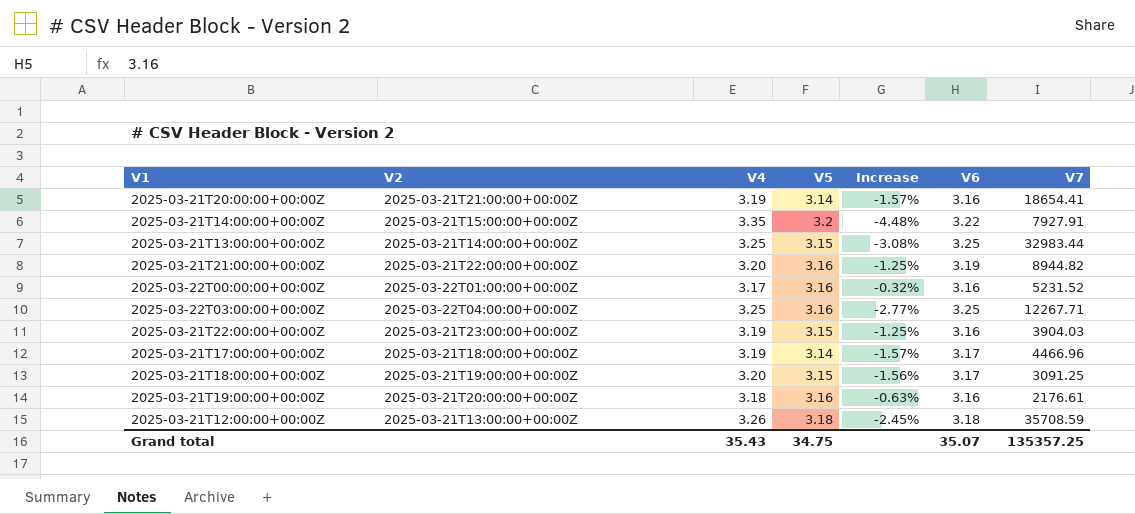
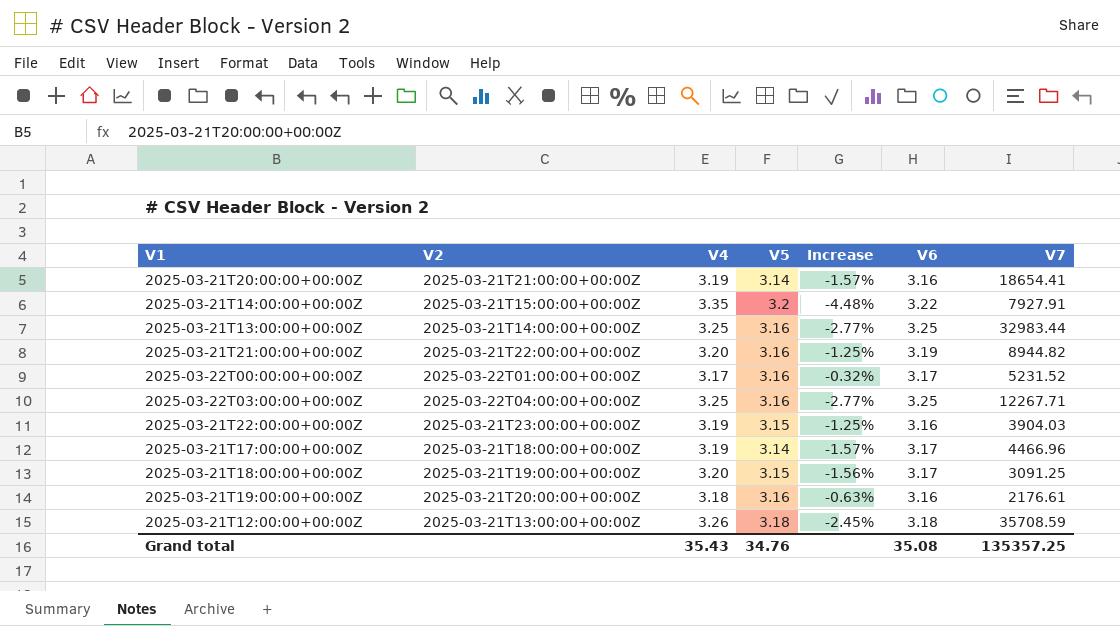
2025-03-21T13:00:00+00:00Z | V5: 3.15 -> 3.16
2025-03-21T13:00:00+00:00Z | Increase: -3.08% -> -2.77%
2025-03-22T00:00:00+00:00Z | V6: 3.16 -> 3.17
Grand total | V5: 34.75 -> 34.76
Grand total | V6: 35.07 -> 35.08

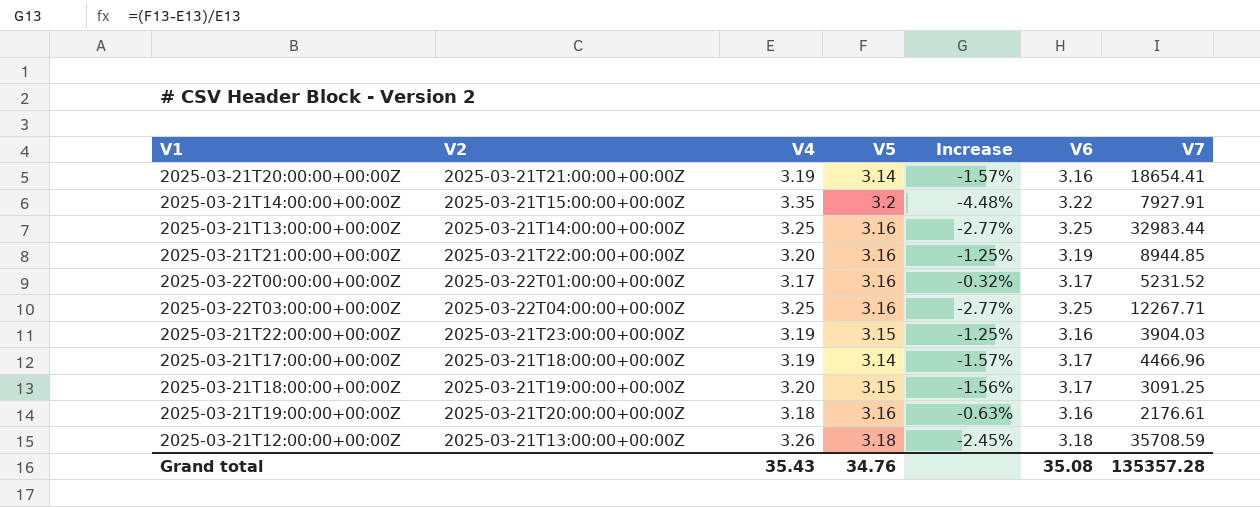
2025-03-21T21:00:00+00:00Z | V7: 8944.82 -> 8944.85
Grand total | V7: 135357.25 -> 135357.28

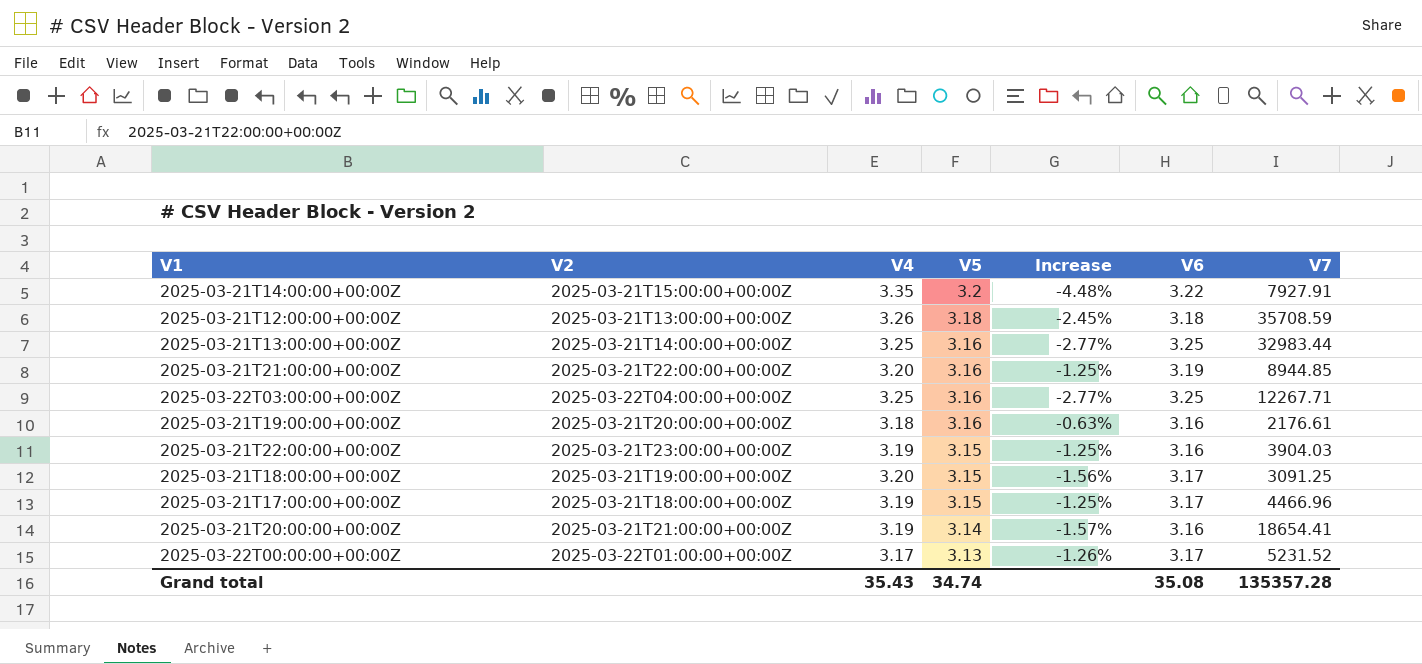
row order: none -> V5 descending
2025-03-21T17:00:00+00:00Z | V5: 3.14 -> 3.15
2025-03-21T17:00:00+00:00Z | Increase: -1.57% -> -1.25%
2025-03-22T00:00:00+00:00Z | V5: 3.16 -> 3.13
2025-03-22T00:00:00+00:00Z | Increase: -0.32% -> -1.26%
Grand total | V5: 34.76 -> 34.74

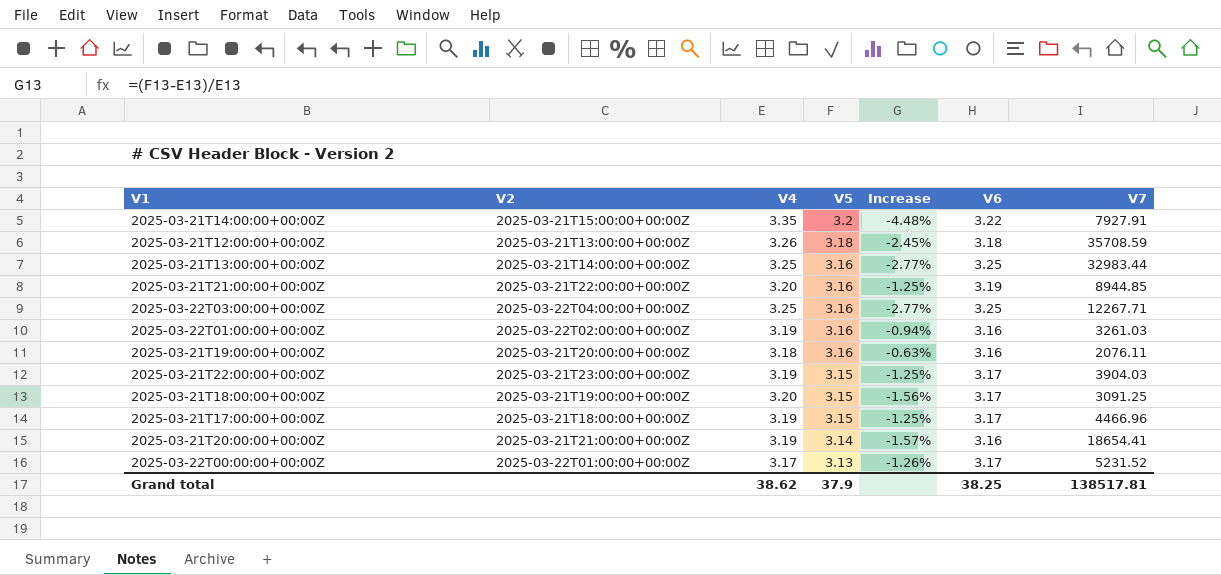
row 2025-03-22T01:00:00+00:00Z: none -> 2025-03-22T02:00:00+00:00Z | 3.19 | 3.16 | -0.94% | 3.16 | 3261.03
2025-03-21T19:00:00+00:00Z | V7: 2176.61 -> 2076.11
2025-03-21T22:00:00+00:00Z | V6: 3.16 -> 3.17
Grand total | V4: 35.43 -> 38.62
Grand total | V5: 34.74 -> 37.9
Grand total | V6: 35.08 -> 38.25
Grand total | V7: 135357.28 -> 138517.81

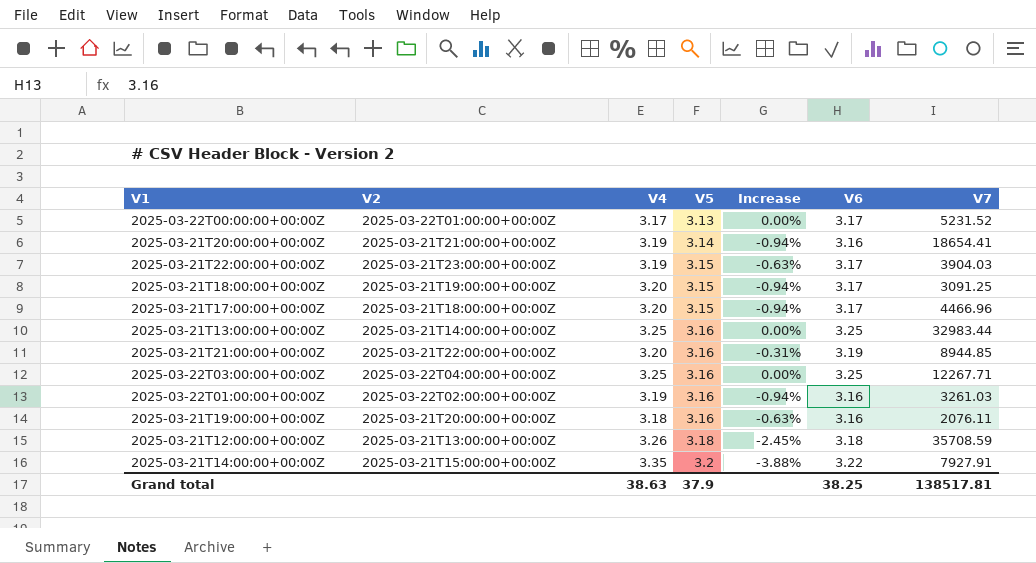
row order: V5 descending -> V5 ascending
column Increase | formula: ([V5] - [V4]) / [V4] -> ([V6] - [V4]) / [V4]
2025-03-21T17:00:00+00:00Z | V4: 3.19 -> 3.20
Grand total | V4: 38.62 -> 38.63

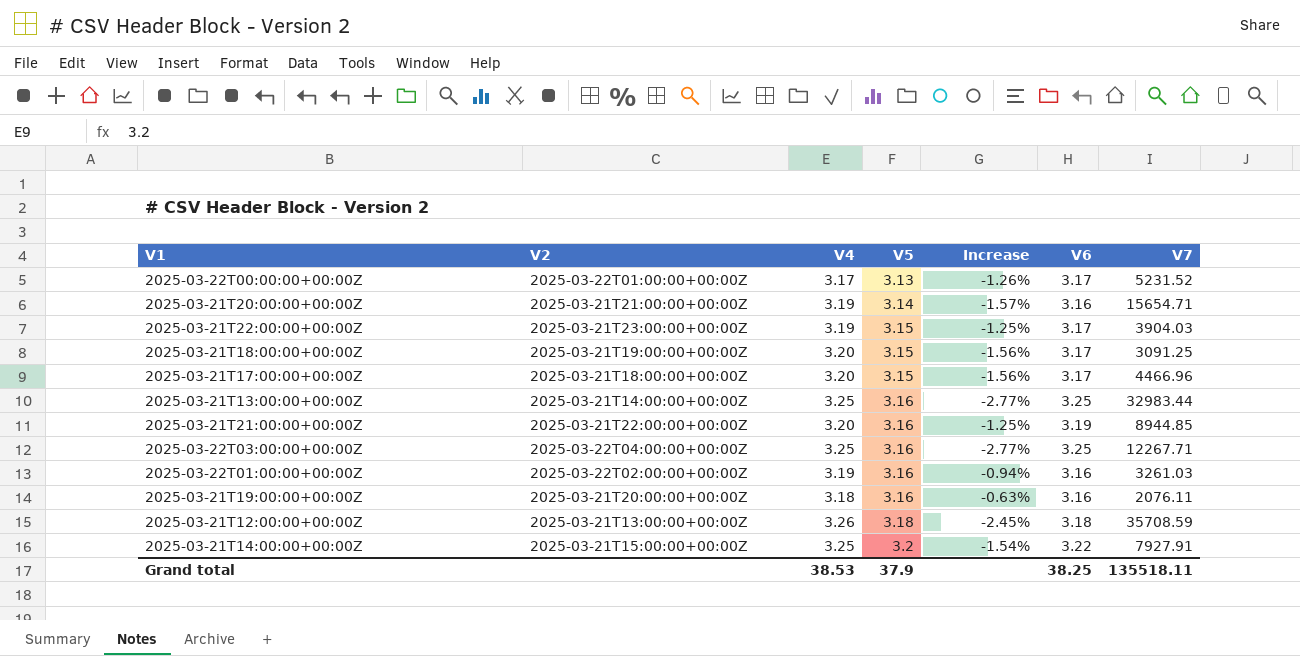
column Increase | formula: ([V6] - [V4]) / [V4] -> ([V5] - [V4]) / [V4]
2025-03-21T20:00:00+00:00Z | V7: 18654.41 -> 15654.71
2025-03-21T14:00:00+00:00Z | V4: 3.35 -> 3.25
Grand total | V4: 38.63 -> 38.53
Grand total | V7: 138517.81 -> 135518.11

